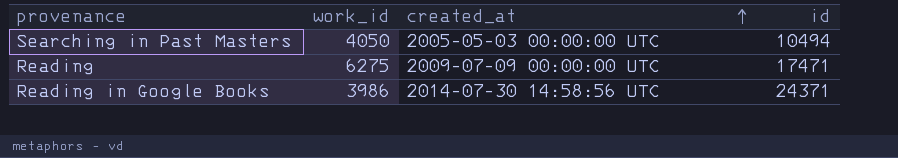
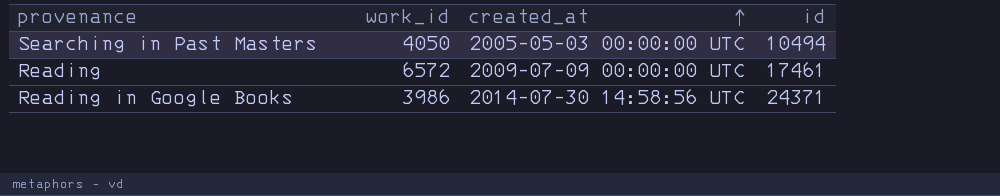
Reading | work_id: 6275 -> 6572
Reading | id: 17471 -> 17461

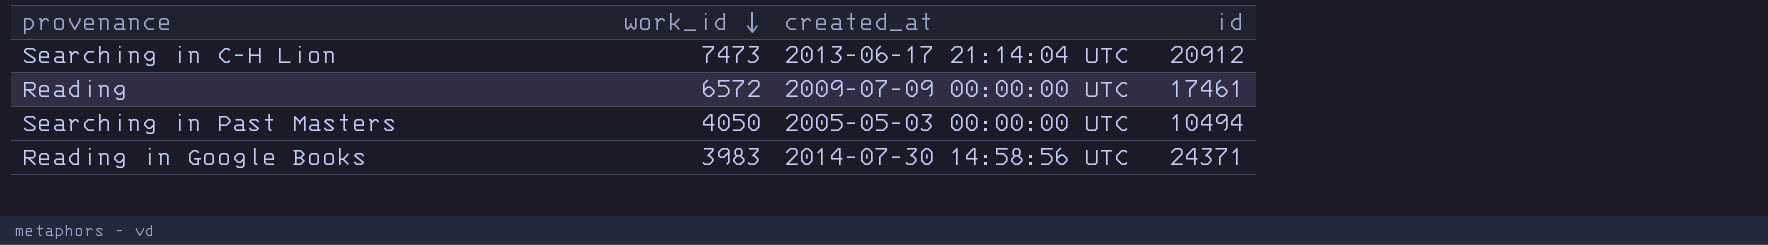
row order: created_at ascending -> work_id descending
row Searching in C-H Lion: none -> 7473 | 2013-06-17 21:14:04 UTC | 20912
Reading in Google Books | work_id: 3986 -> 3983

